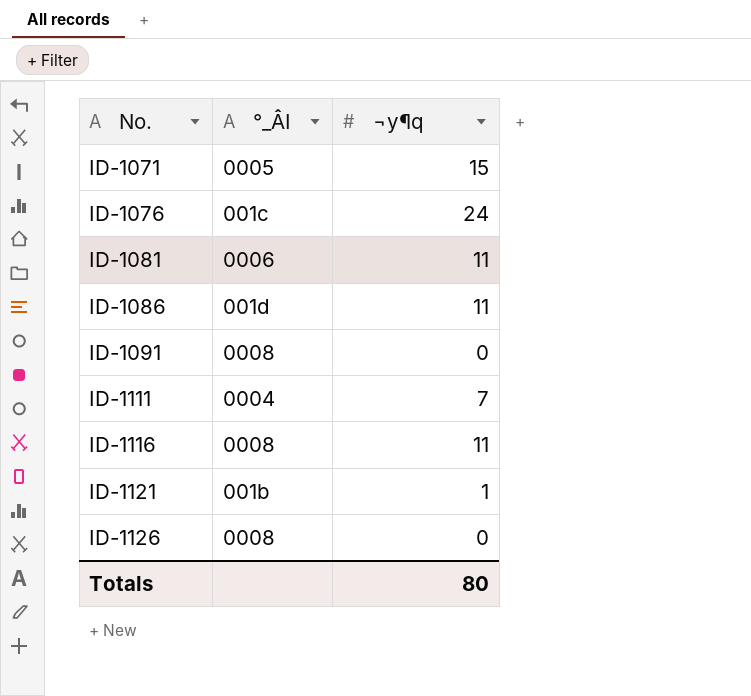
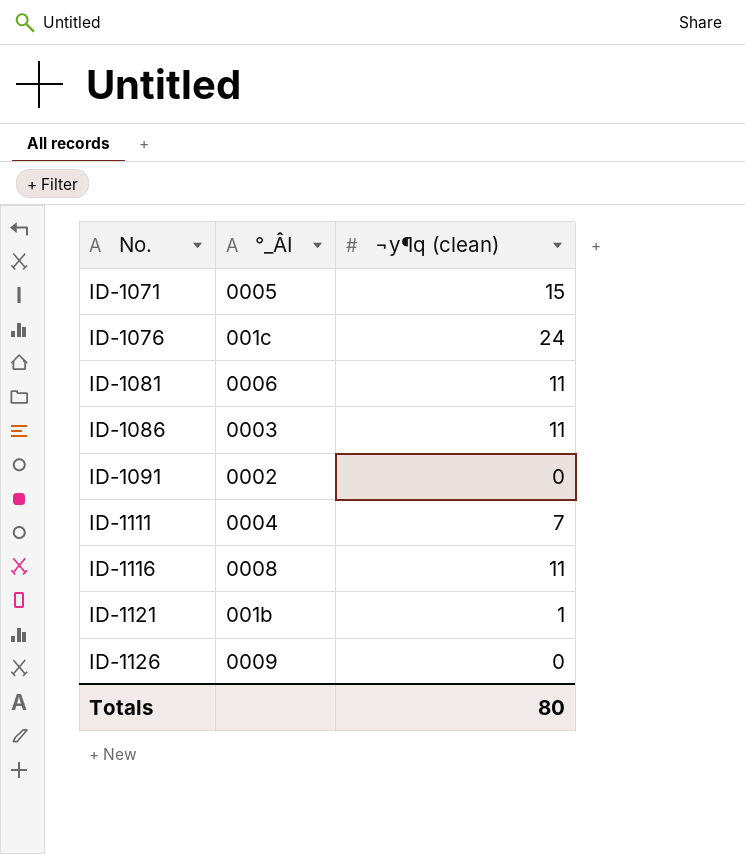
column name: ¬y¶q -> ¬y¶q (clean)
ID-1086 | °_ÂI: 001d -> 0003
ID-1091 | °_ÂI: 0008 -> 0002
ID-1126 | °_ÂI: 0008 -> 0009

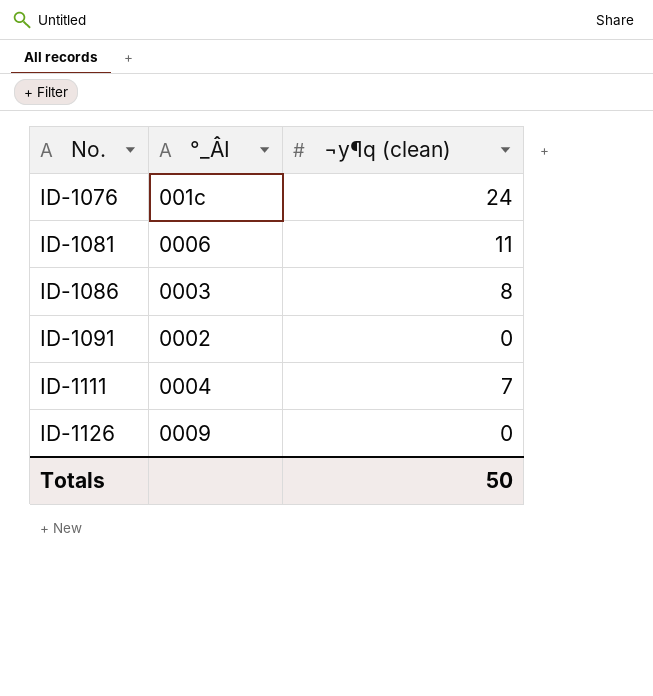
row ID-1071: 0005 | 15 -> none
row ID-1116: 0008 | 11 -> none
row ID-1121: 001b | 1 -> none
ID-1086 | ¬y¶q (clean): 11 -> 8
Totals | ¬y¶q (clean): 80 -> 50

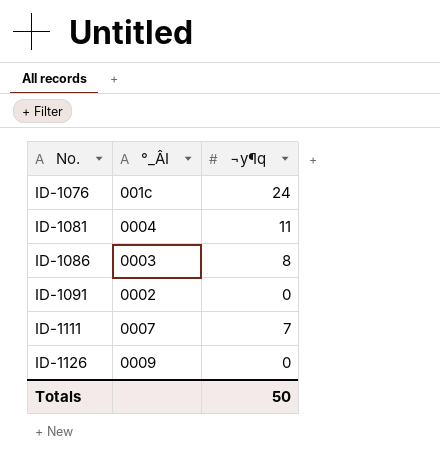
column name: ¬y¶q (clean) -> ¬y¶q
ID-1081 | °_ÂI: 0006 -> 0004
ID-1111 | °_ÂI: 0004 -> 0007

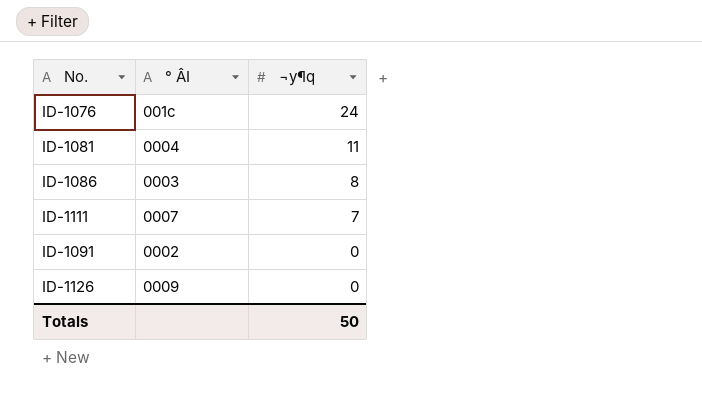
row order: No. ascending -> ¬y¶q descending
column name: °_ÂI -> ° ÂI

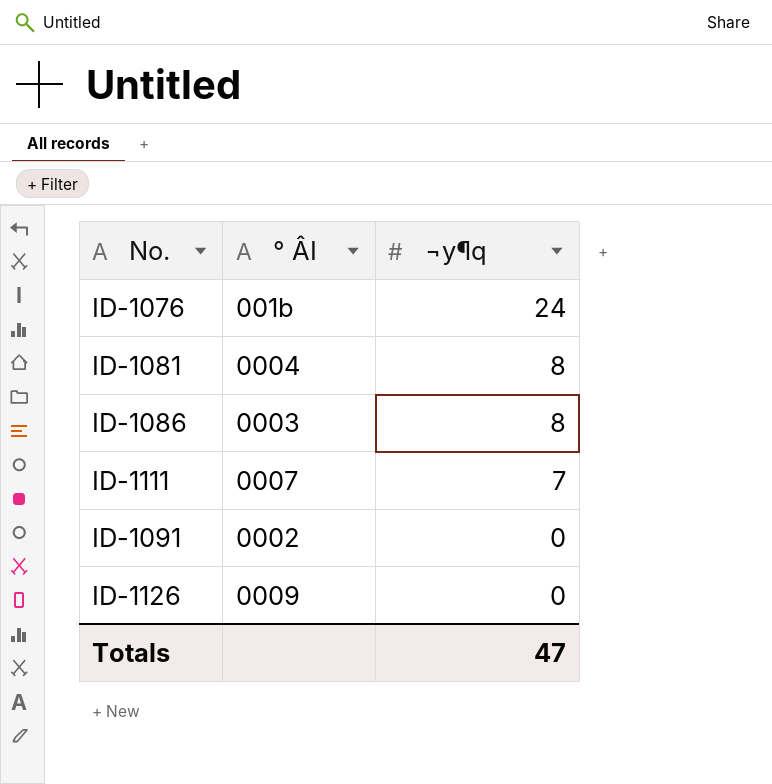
ID-1076 | ° ÂI: 001c -> 001b
ID-1081 | ¬y¶q: 11 -> 8
Totals | ¬y¶q: 50 -> 47

